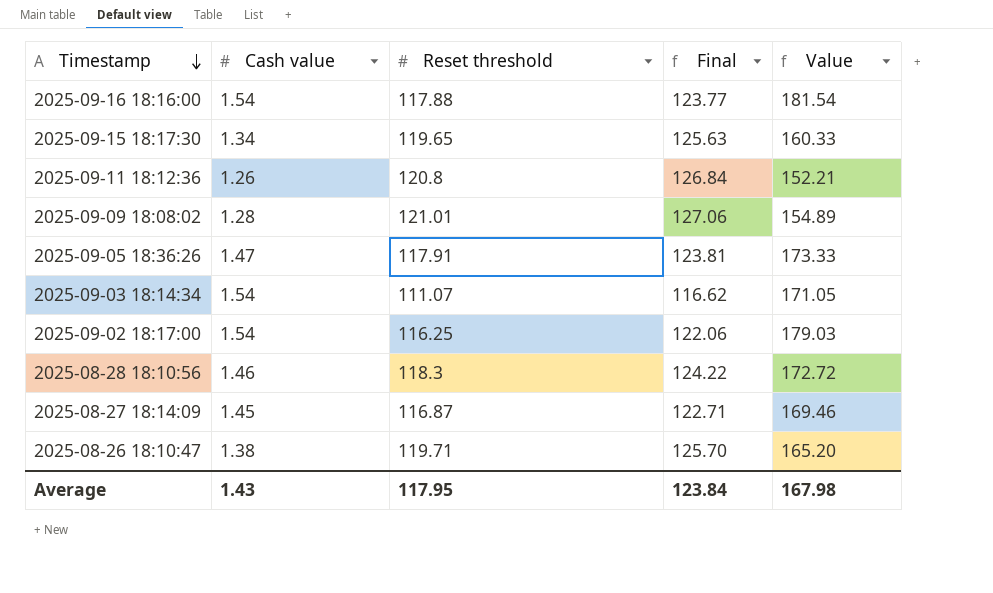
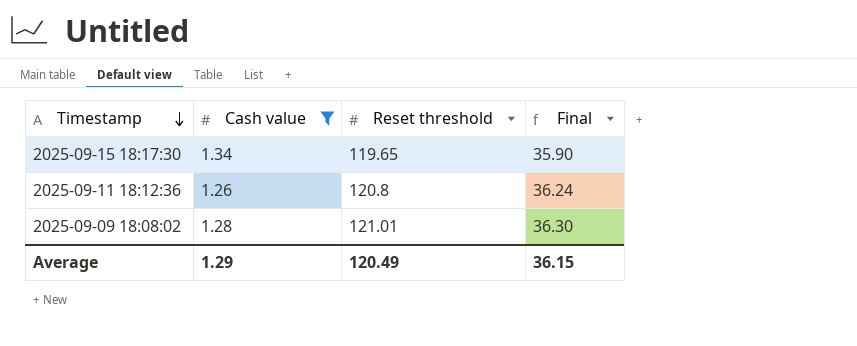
filter: none -> Cash value <= 1.34
column Value | formula: [Cash value] * [Reset threshold] -> none
column Final | formula: [Reset threshold] * 1.05 -> [Reset threshold] * 0.3
Average | Cash value: 1.43 -> 1.29
Average | Reset threshold: 117.95 -> 120.49
Average | Final: 123.84 -> 36.15

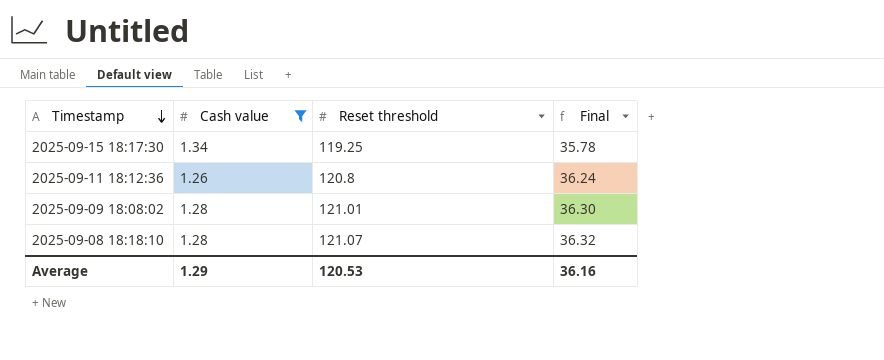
2025-09-15 18:17:30 | Reset threshold: 119.65 -> 119.25
2025-09-15 18:17:30 | Final: 35.90 -> 35.78
row 2025-09-08 18:18:10: none -> 1.28 | 121.07 | 36.32
Average | Reset threshold: 120.49 -> 120.53
Average | Final: 36.15 -> 36.16

